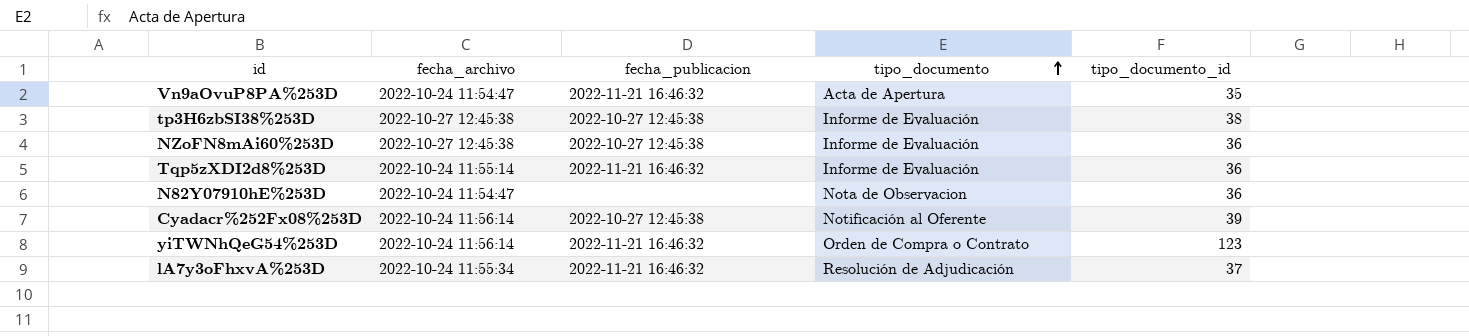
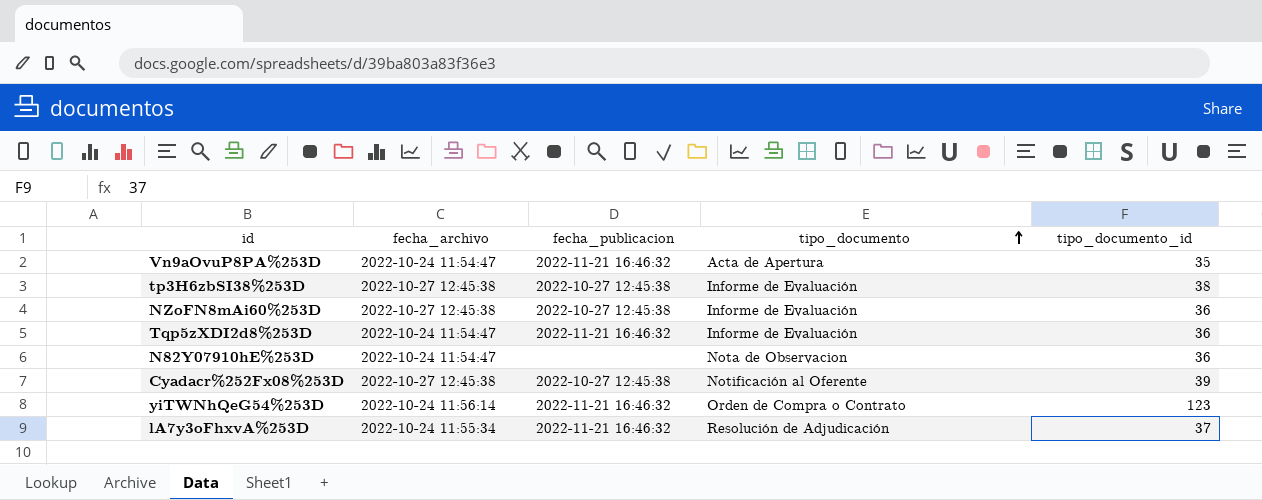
Tqp5zXDI2d8%253D | fecha_archivo: 2022-10-24 11:55:14 -> 2022-10-24 11:54:47
Cyadacr%252Fx08%253D | fecha_archivo: 2022-10-24 11:56:14 -> 2022-10-27 12:45:38

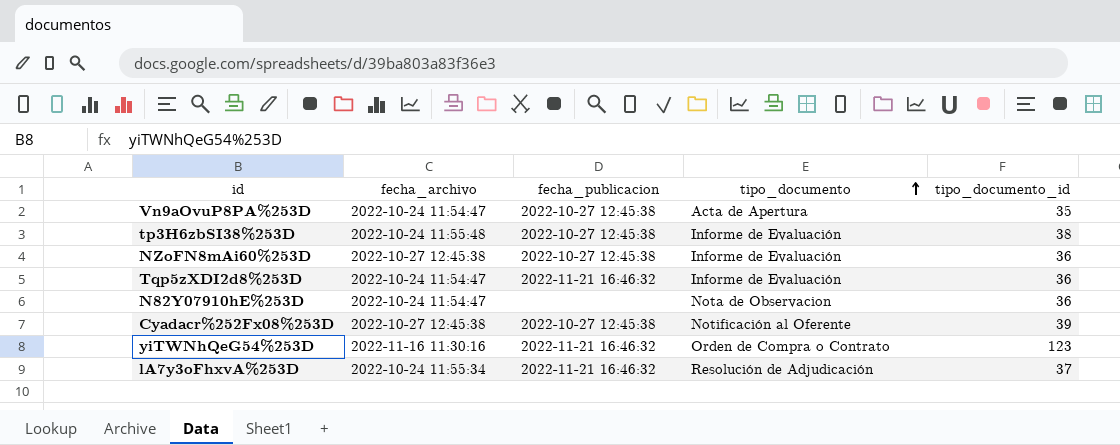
Vn9aOvuP8PA%253D | fecha_publicacion: 2022-11-21 16:46:32 -> 2022-10-27 12:45:38
tp3H6zbSI38%253D | fecha_archivo: 2022-10-27 12:45:38 -> 2022-10-24 11:55:48
yiTWNhQeG54%253D | fecha_archivo: 2022-10-24 11:56:14 -> 2022-11-16 11:30:16

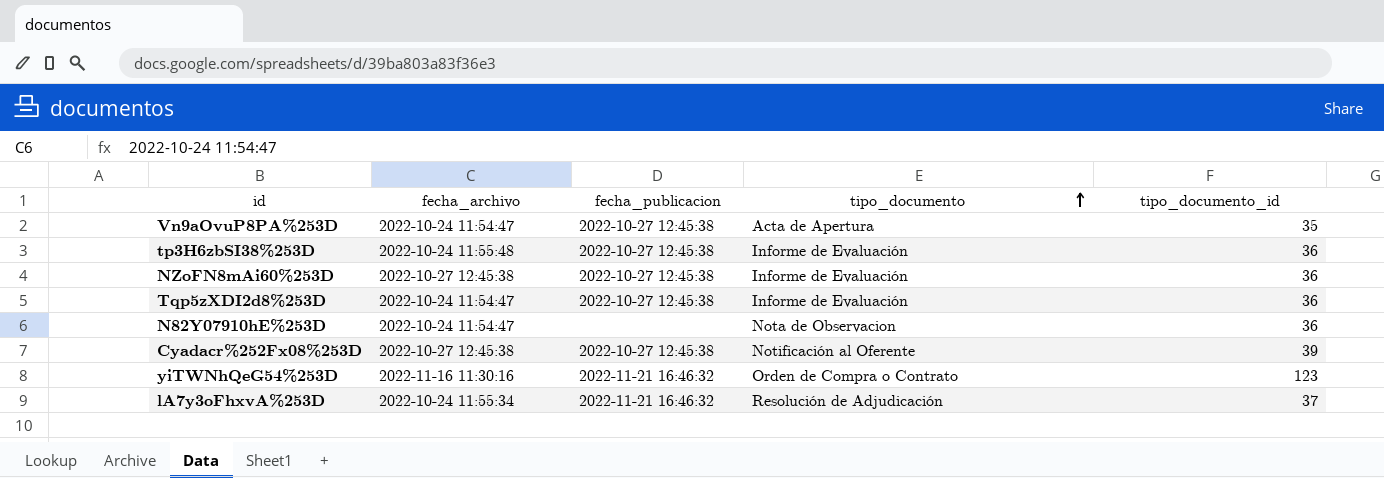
tp3H6zbSI38%253D | tipo_documento_id: 38 -> 36
Tqp5zXDI2d8%253D | fecha_publicacion: 2022-11-21 16:46:32 -> 2022-10-27 12:45:38

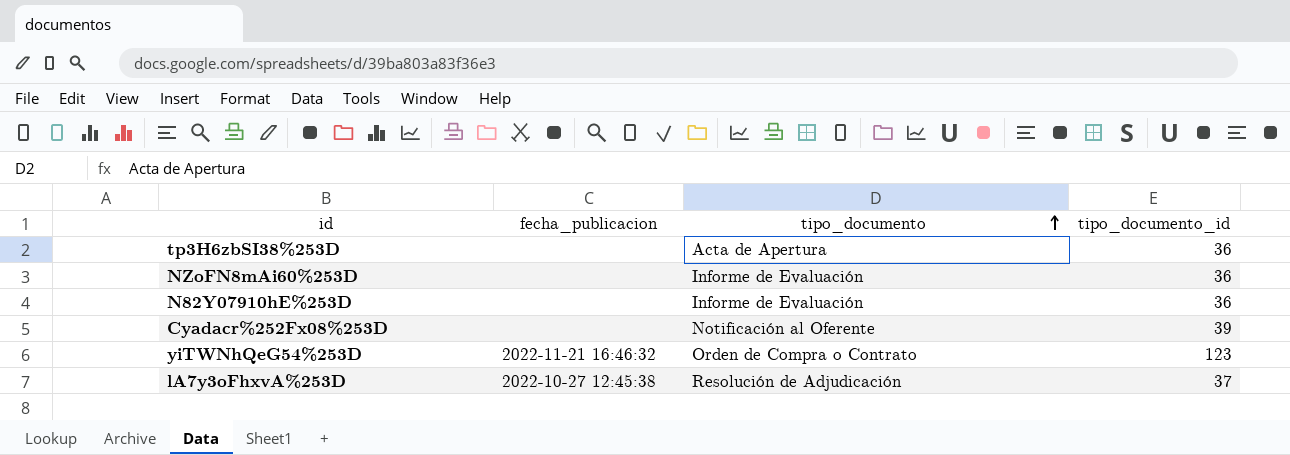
column fecha_archivo | position: 2 -> none
row Vn9aOvuP8PA%253D: 2022-10-24 11:54:47 | 2022-10-27 12:45:38 | Acta de Apertura | 35 -> none
row Tqp5zXDI2d8%253D: 2022-10-24 11:54:47 | 2022-10-27 12:45:38 | Informe de Evaluación | 36 -> none
tp3H6zbSI38%253D | fecha_publicacion: 2022-10-27 12:45:38 -> none
tp3H6zbSI38%253D | tipo_documento: Informe de Evaluación -> Acta de Apertura
NZoFN8mAi60%253D | fecha_publicacion: 2022-10-27 12:45:38 -> none
N82Y07910hE%253D | tipo_documento: Nota de Observacion -> Informe de Evaluación
Cyadacr%252Fx08%253D | fecha_publicacion: 2022-10-27 12:45:38 -> none
lA7y3oFhxvA%253D | fecha_publicacion: 2022-11-21 16:46:32 -> 2022-10-27 12:45:38

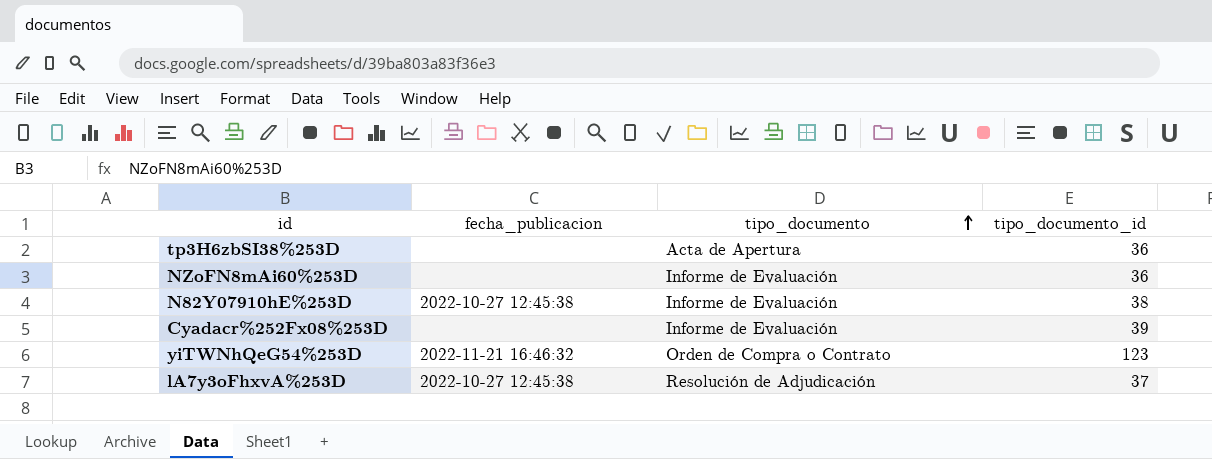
N82Y07910hE%253D | fecha_publicacion: none -> 2022-10-27 12:45:38
N82Y07910hE%253D | tipo_documento_id: 36 -> 38
Cyadacr%252Fx08%253D | tipo_documento: Notificación al Oferente -> Informe de Evaluación

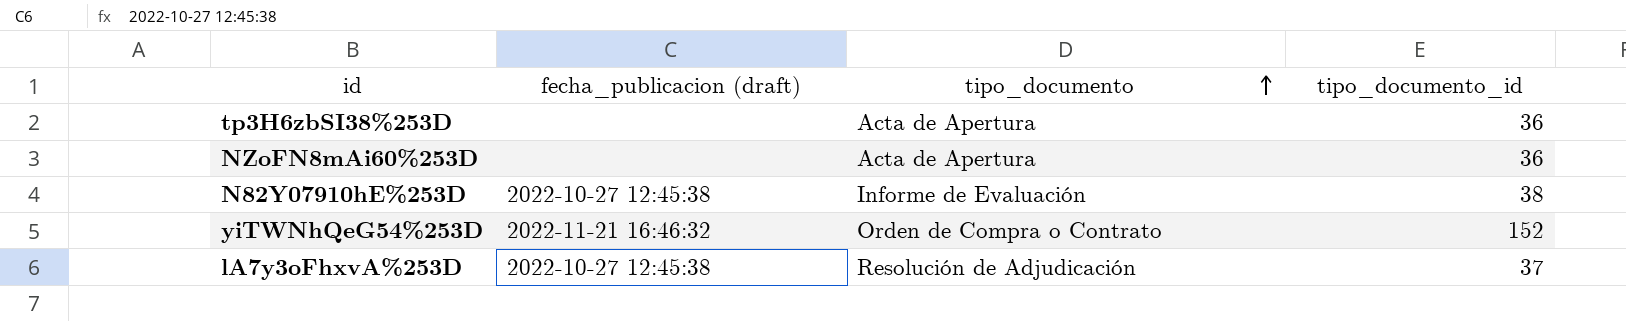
column name: fecha_publicacion -> fecha_publicacion (draft)
row Cyadacr%252Fx08%253D: none | Informe de Evaluación | 39 -> none
NZoFN8mAi60%253D | tipo_documento: Informe de Evaluación -> Acta de Apertura
yiTWNhQeG54%253D | tipo_documento_id: 123 -> 152

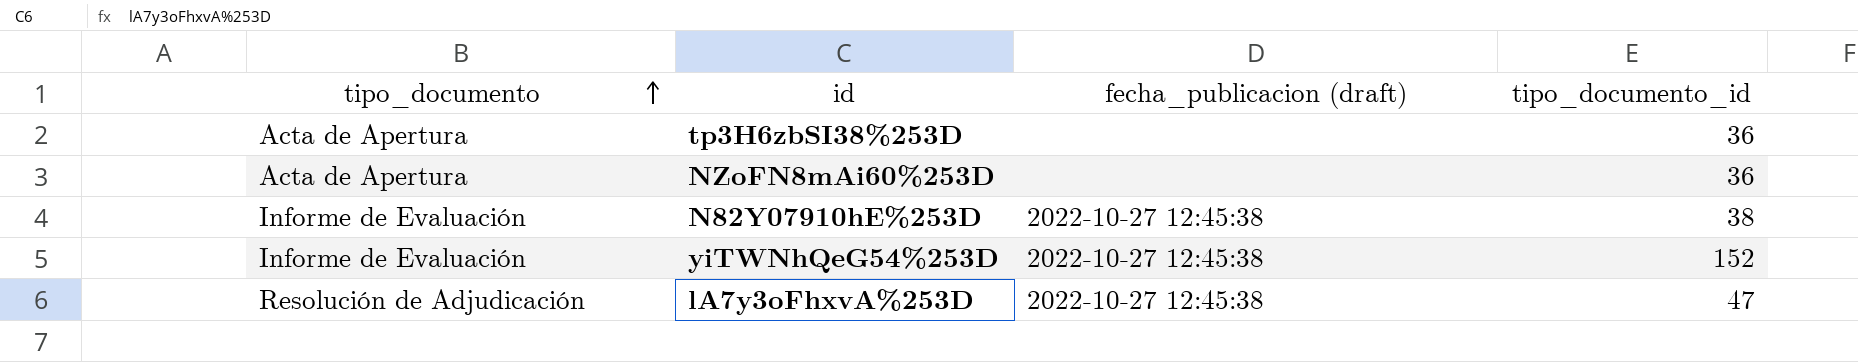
column tipo_documento | position: 3 -> 1
yiTWNhQeG54%253D | tipo_documento: Orden de Compra o Contrato -> Informe de Evaluación
yiTWNhQeG54%253D | fecha_publicacion (draft): 2022-11-21 16:46:32 -> 2022-10-27 12:45:38
lA7y3oFhxvA%253D | tipo_documento_id: 37 -> 47

